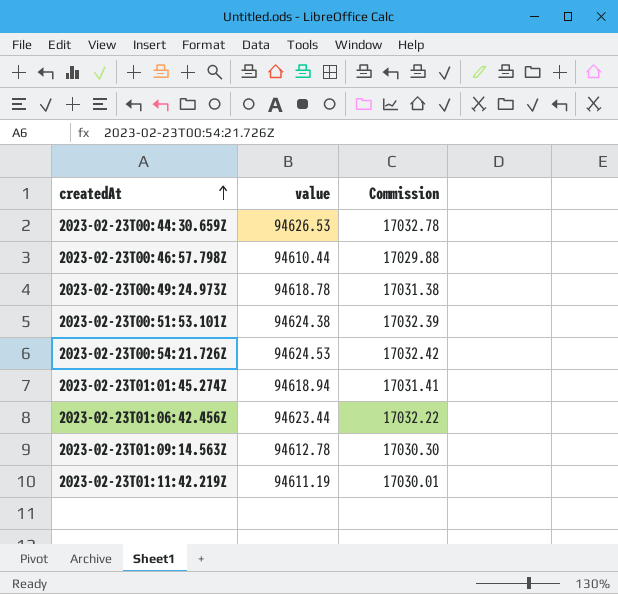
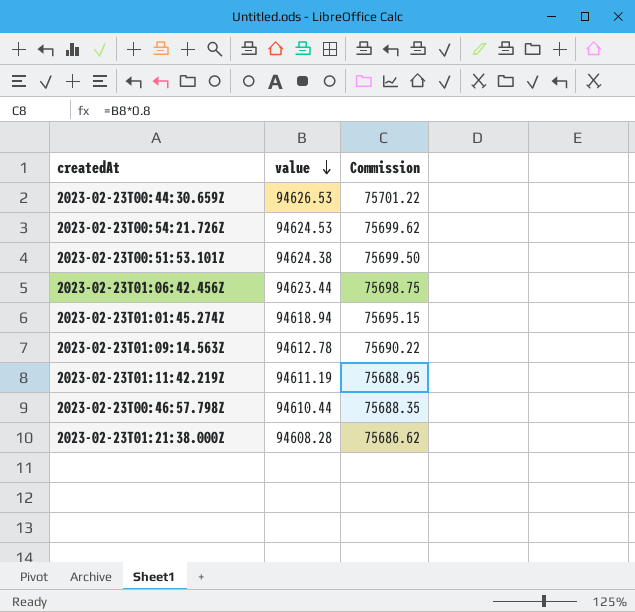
row order: createdAt ascending -> value descending
column Commission | formula: [value] * 0.18 -> [value] * 0.8
row 2023-02-23T00:49:24.973Z: 94618.78 | 17031.38 -> none
row 2023-02-23T01:21:38.000Z: none -> 94608.28 | 75686.62

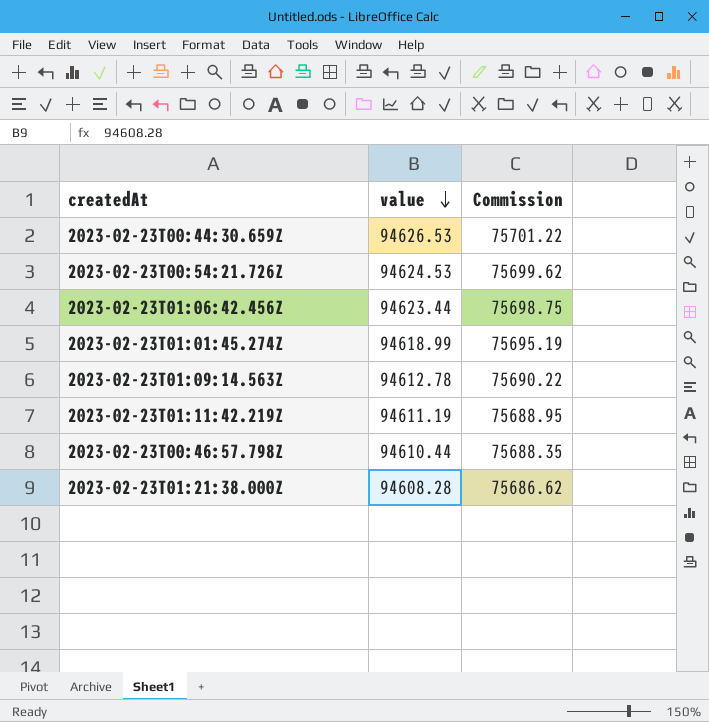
row 2023-02-23T00:51:53.101Z: 94624.38 | 75699.50 -> none
2023-02-23T01:01:45.274Z | value: 94618.94 -> 94618.99
2023-02-23T01:01:45.274Z | Commission: 75695.15 -> 75695.19

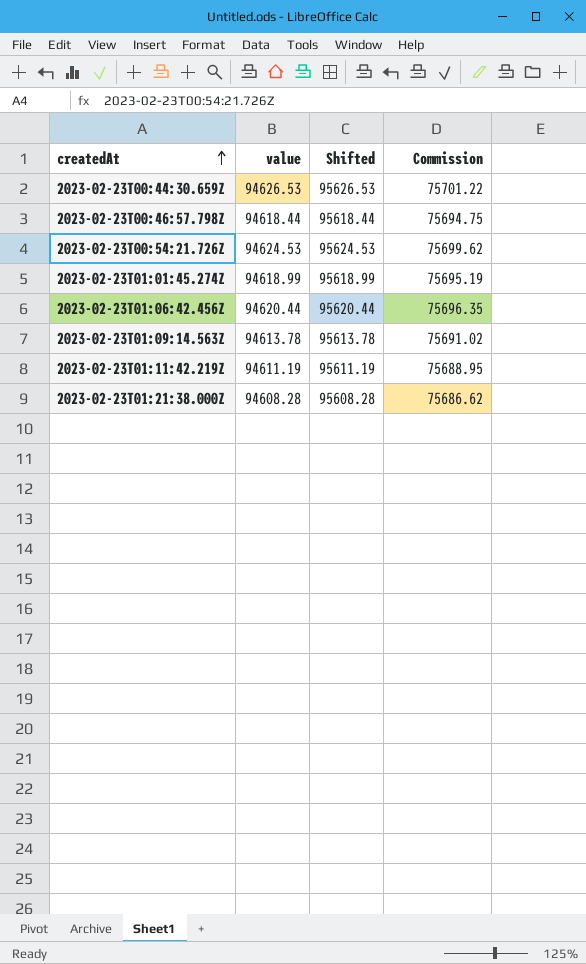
row order: value descending -> createdAt ascending
column Shifted | formula: none -> [value] + 1000
2023-02-23T00:46:57.798Z | value: 94610.44 -> 94618.44
2023-02-23T00:46:57.798Z | Commission: 75688.35 -> 75694.75
2023-02-23T01:06:42.456Z | value: 94623.44 -> 94620.44
2023-02-23T01:06:42.456Z | Commission: 75698.75 -> 75696.35
2023-02-23T01:09:14.563Z | value: 94612.78 -> 94613.78
2023-02-23T01:09:14.563Z | Commission: 75690.22 -> 75691.02

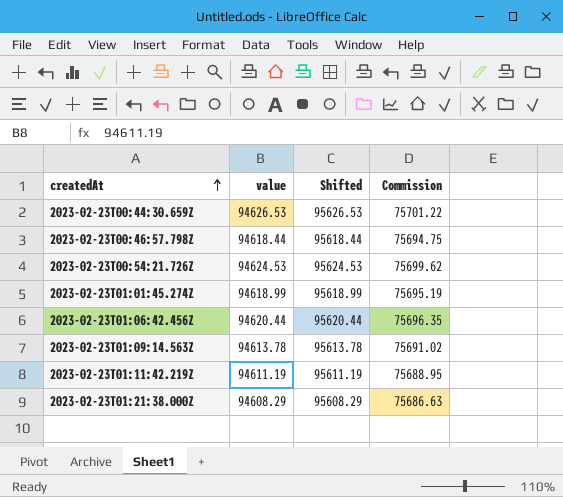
2023-02-23T01:21:38.000Z | value: 94608.28 -> 94608.29
2023-02-23T01:21:38.000Z | Shifted: 95608.28 -> 95608.29
2023-02-23T01:21:38.000Z | Commission: 75686.62 -> 75686.63

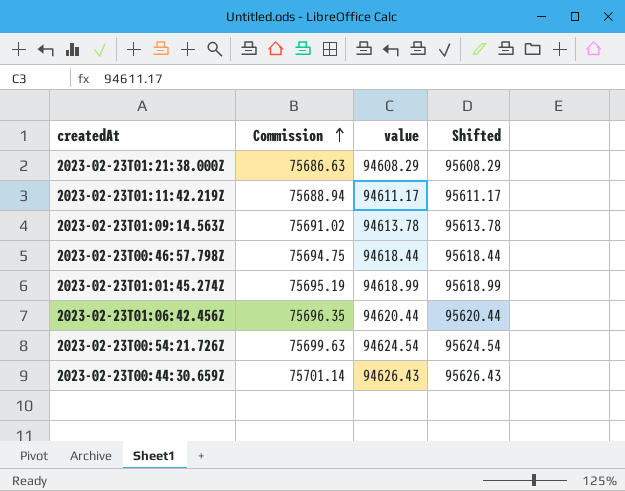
row order: createdAt ascending -> Commission ascending
column Commission | position: 4 -> 2
2023-02-23T01:11:42.219Z | Commission: 75688.95 -> 75688.94
2023-02-23T01:11:42.219Z | value: 94611.19 -> 94611.17
2023-02-23T01:11:42.219Z | Shifted: 95611.19 -> 95611.17
2023-02-23T00:54:21.726Z | Commission: 75699.62 -> 75699.63
2023-02-23T00:54:21.726Z | value: 94624.53 -> 94624.54
2023-02-23T00:54:21.726Z | Shifted: 95624.53 -> 95624.54
2023-02-23T00:44:30.659Z | Commission: 75701.22 -> 75701.14
2023-02-23T00:44:30.659Z | value: 94626.53 -> 94626.43
2023-02-23T00:44:30.659Z | Shifted: 95626.53 -> 95626.43

